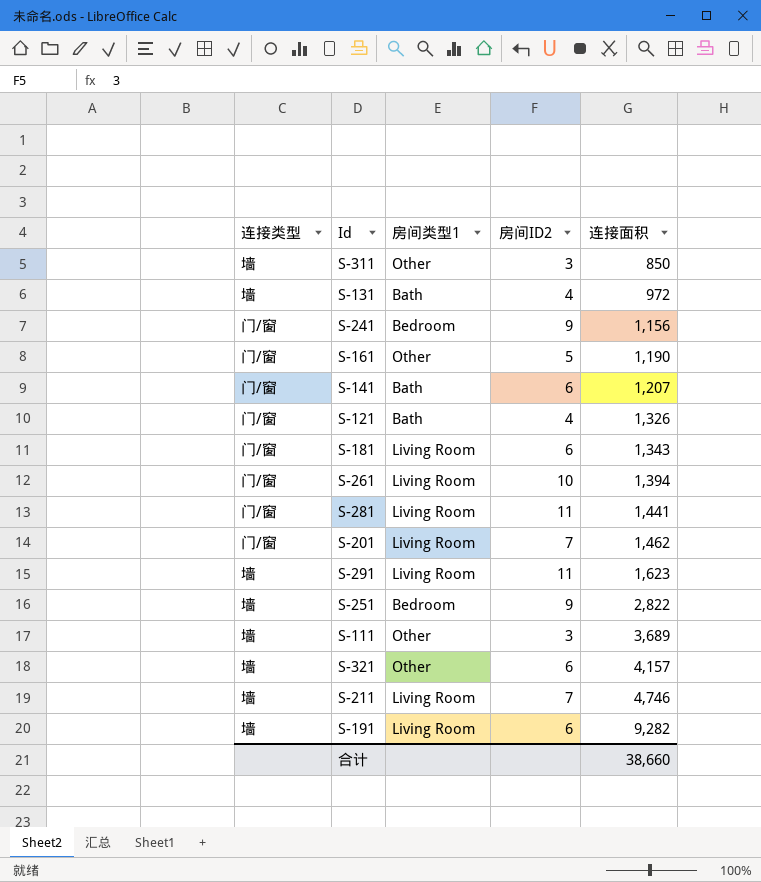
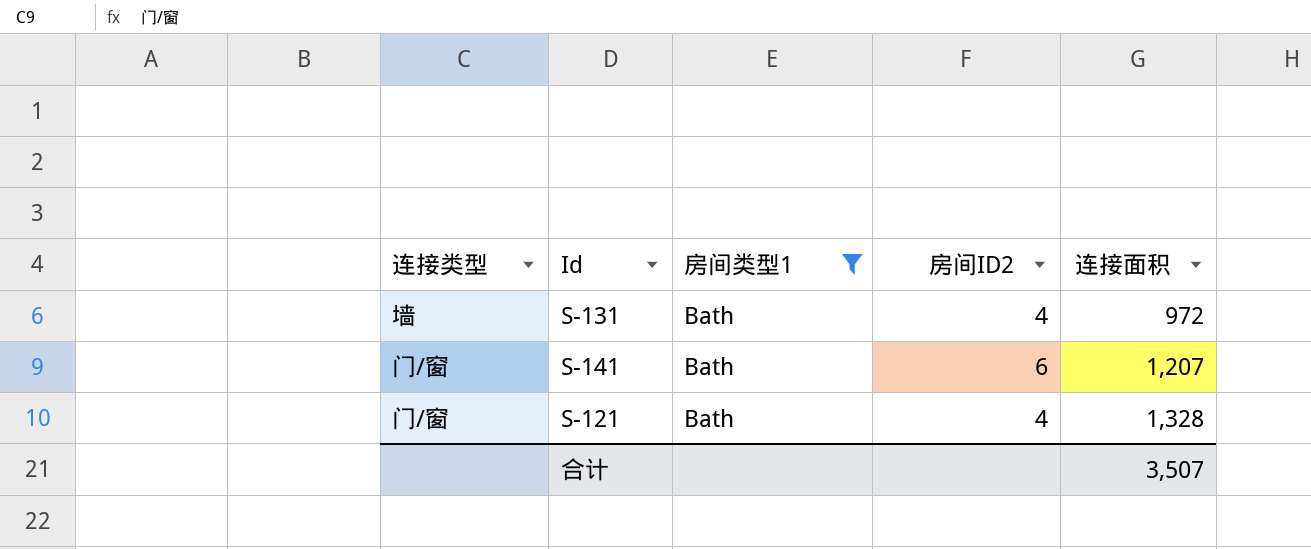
filter: none -> 房间类型1 = Bath
S-121 | 连接面积: 1,326 -> 1,328
合计 | 连接面积: 38,660 -> 3,507

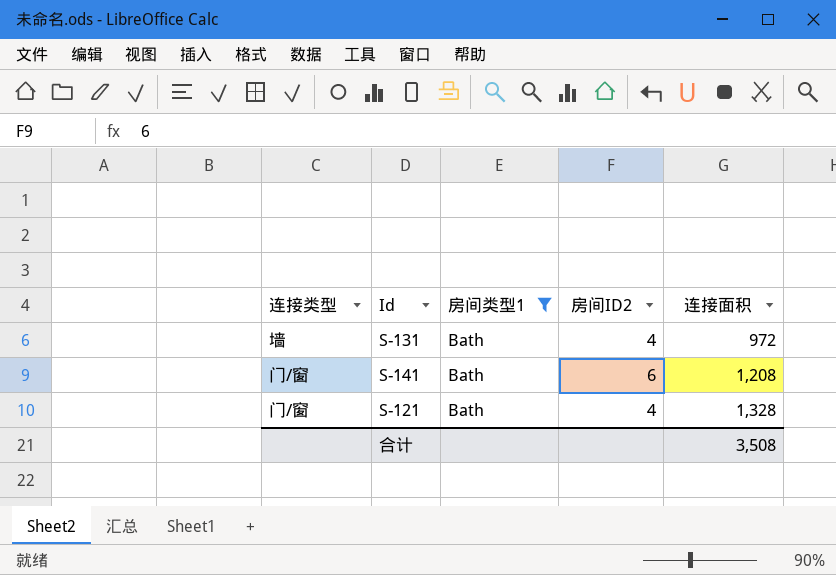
S-141 | 连接面积: 1,207 -> 1,208
合计 | 连接面积: 3,507 -> 3,508

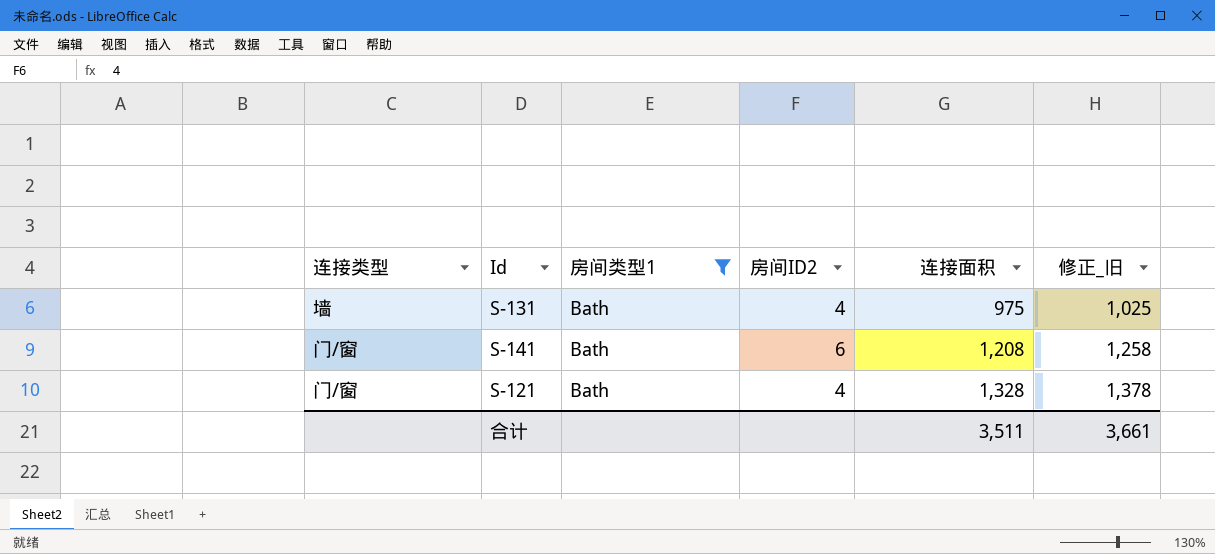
column 修正_旧 | formula: none -> [连接面积] + 50
S-131 | 连接面积: 972 -> 975
合计 | 连接面积: 3,508 -> 3,511

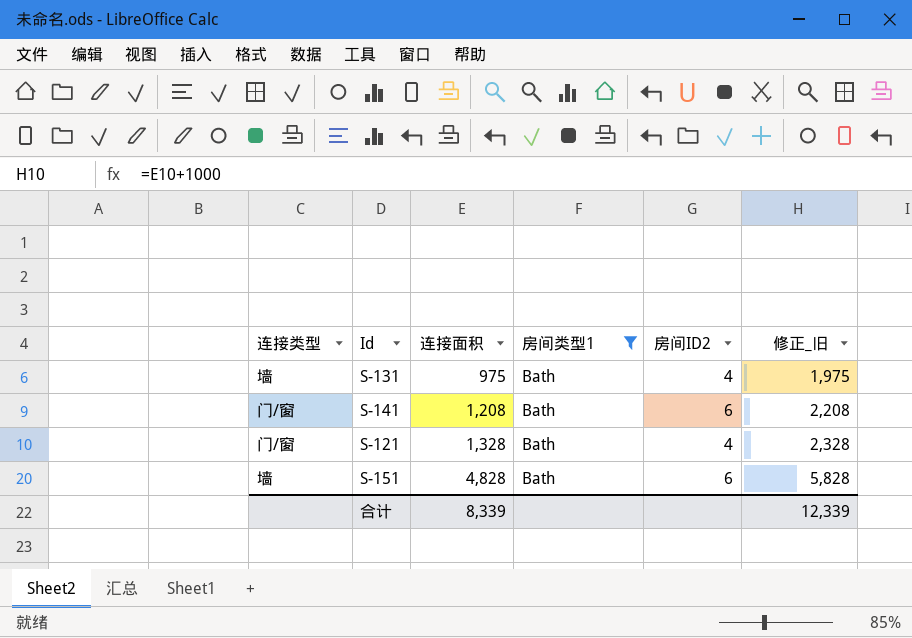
column 连接面积 | position: 5 -> 3
column 修正_旧 | formula: [连接面积] + 50 -> [连接面积] + 1000
row S-151: none -> 墙 | 4,828 | Bath | 6 | 5,828
合计 | 连接面积: 3,511 -> 8,339
合计 | 修正_旧: 3,661 -> 12,339

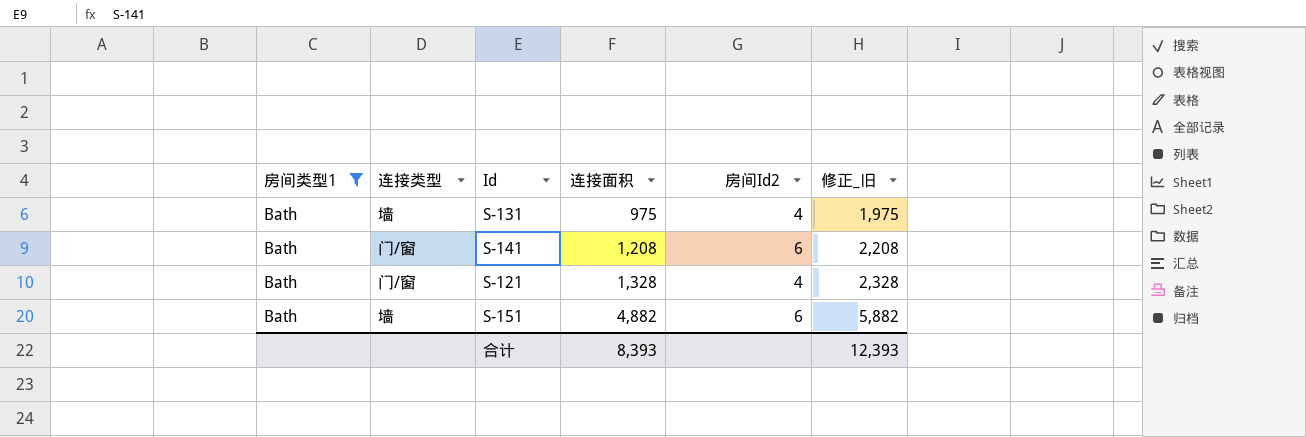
column 房间类型1 | position: 4 -> 1
column name: 房间ID2 -> 房间Id2
S-151 | 连接面积: 4,828 -> 4,882
S-151 | 修正_旧: 5,828 -> 5,882
合计 | 连接面积: 8,339 -> 8,393
合计 | 修正_旧: 12,339 -> 12,393

